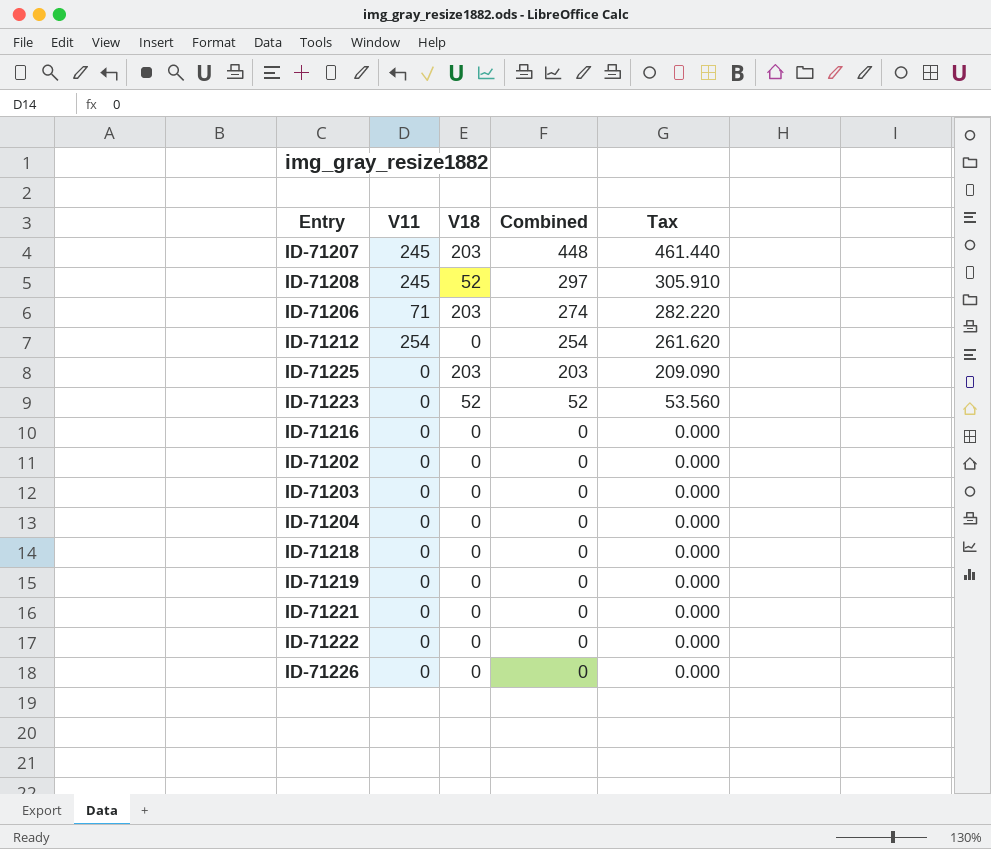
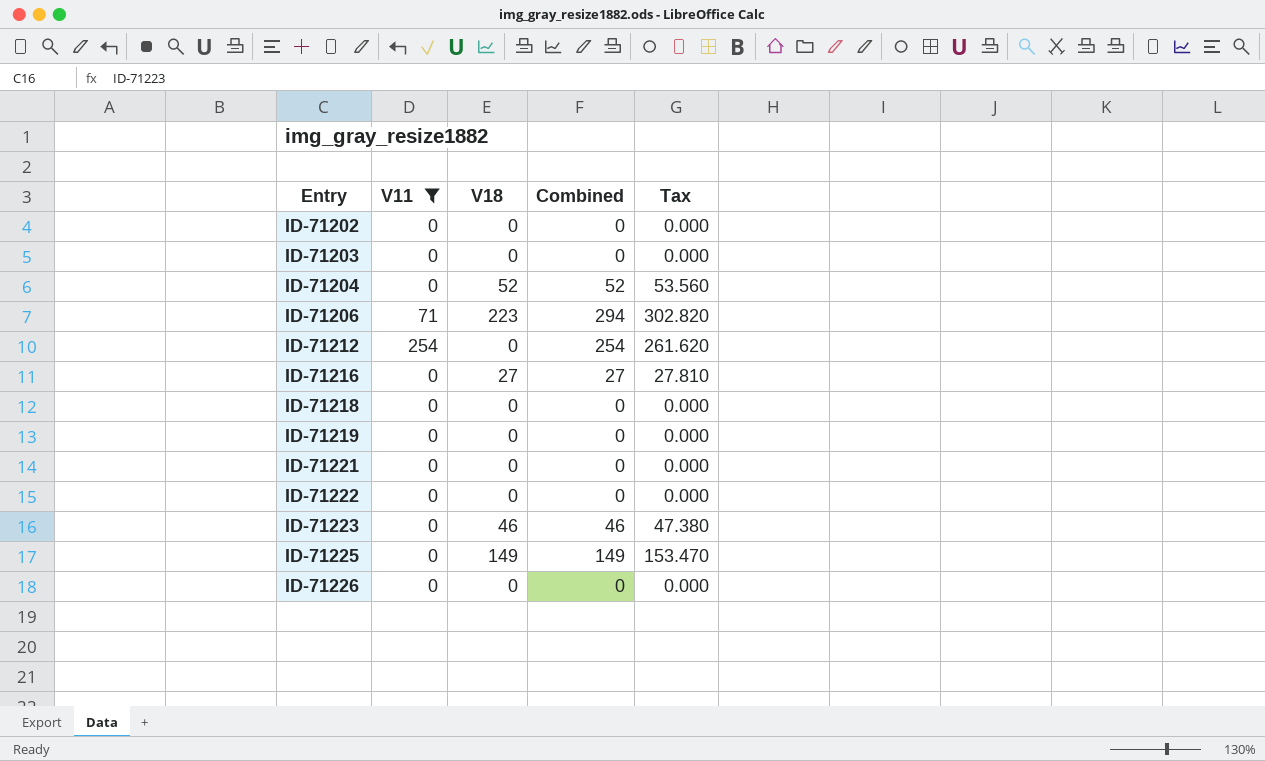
filter: none -> V11 != 245
row order: Combined descending -> Entry ascending
ID-71204 | V18: 0 -> 52
ID-71204 | Combined: 0 -> 52
ID-71204 | Tax: 0.000 -> 53.560
ID-71206 | V18: 203 -> 223
ID-71206 | Combined: 274 -> 294
ID-71206 | Tax: 282.220 -> 302.820
ID-71216 | V18: 0 -> 27
ID-71216 | Combined: 0 -> 27
ID-71216 | Tax: 0.000 -> 27.810
ID-71223 | V18: 52 -> 46
ID-71223 | Combined: 52 -> 46
ID-71223 | Tax: 53.560 -> 47.380
ID-71225 | V18: 203 -> 149
ID-71225 | Combined: 203 -> 149
ID-71225 | Tax: 209.090 -> 153.470

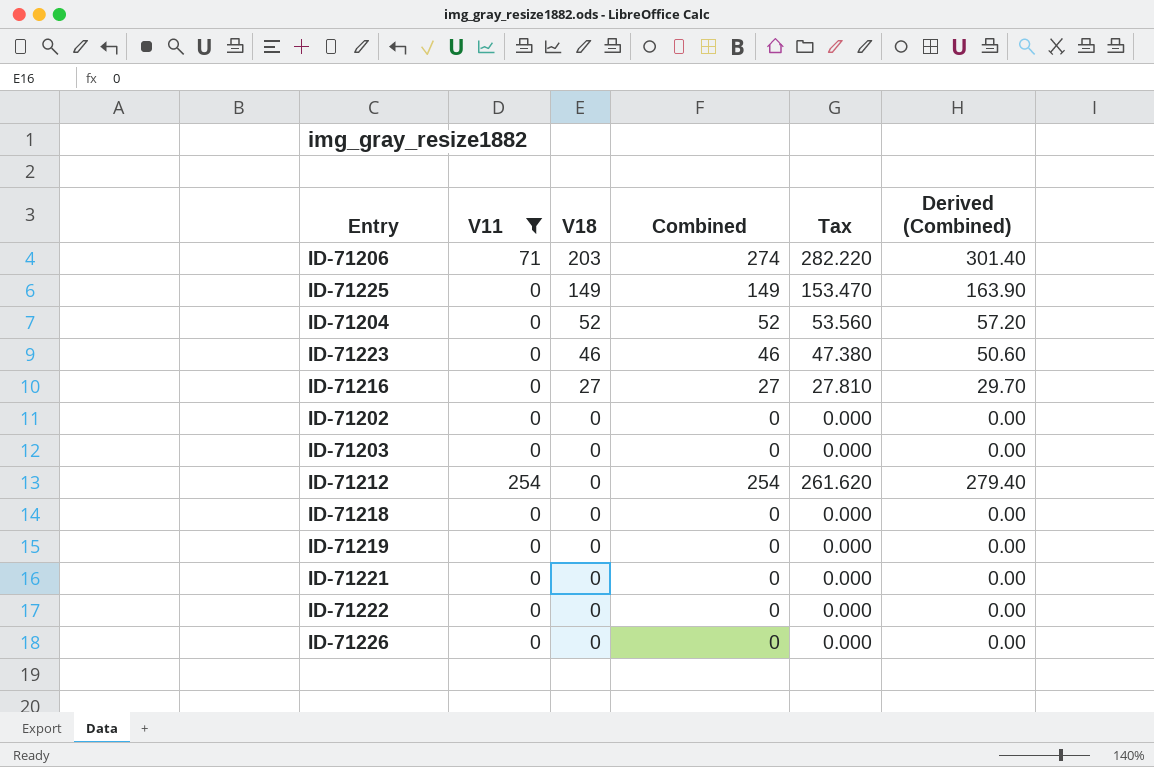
row order: Entry ascending -> V18 descending
column Derived (Combined) | formula: none -> [Combined] * 1.1
ID-71206 | V18: 223 -> 203
ID-71206 | Combined: 294 -> 274
ID-71206 | Tax: 302.820 -> 282.220

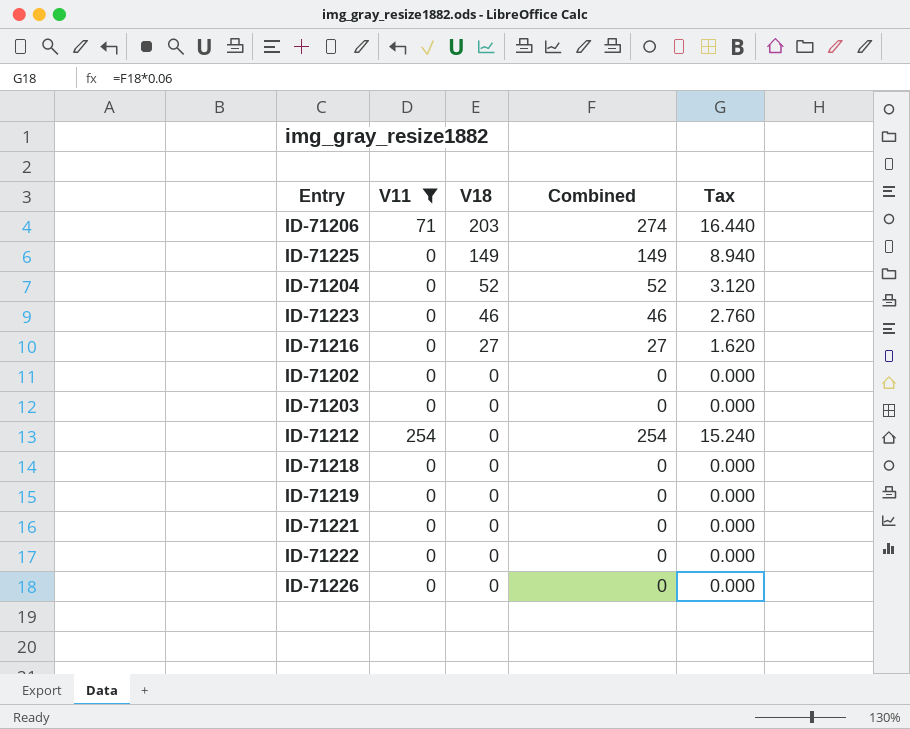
column Derived (Combined) | formula: [Combined] * 1.1 -> none
column Tax | formula: [Combined] * 1.03 -> [Combined] * 0.06

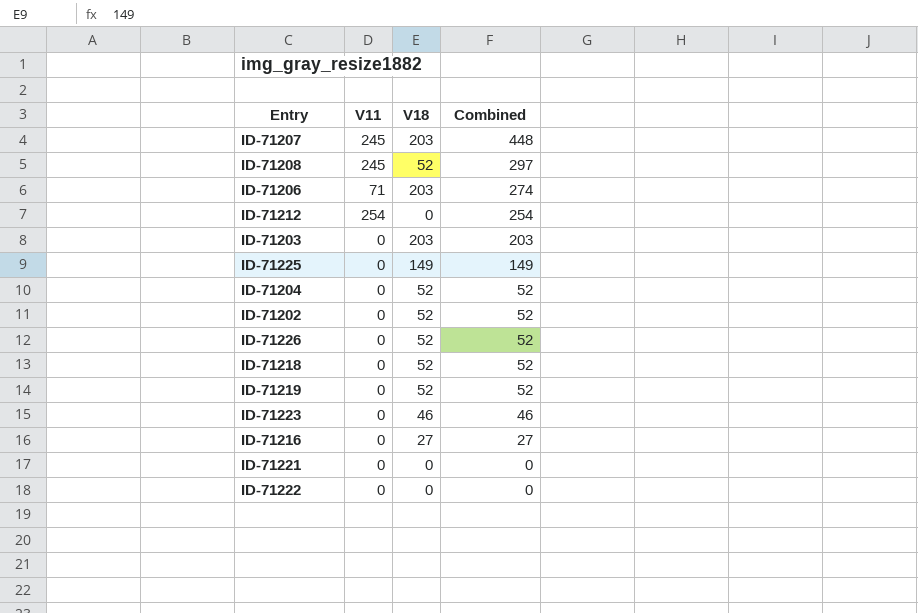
filter: V11 != 245 -> none
row order: V18 descending -> Combined descending
column Tax | formula: [Combined] * 0.06 -> none
ID-71203 | V18: 0 -> 203
ID-71203 | Combined: 0 -> 203
ID-71202 | V18: 0 -> 52
ID-71202 | Combined: 0 -> 52
ID-71226 | V18: 0 -> 52
ID-71226 | Combined: 0 -> 52
ID-71218 | V18: 0 -> 52
ID-71218 | Combined: 0 -> 52
ID-71219 | V18: 0 -> 52
ID-71219 | Combined: 0 -> 52

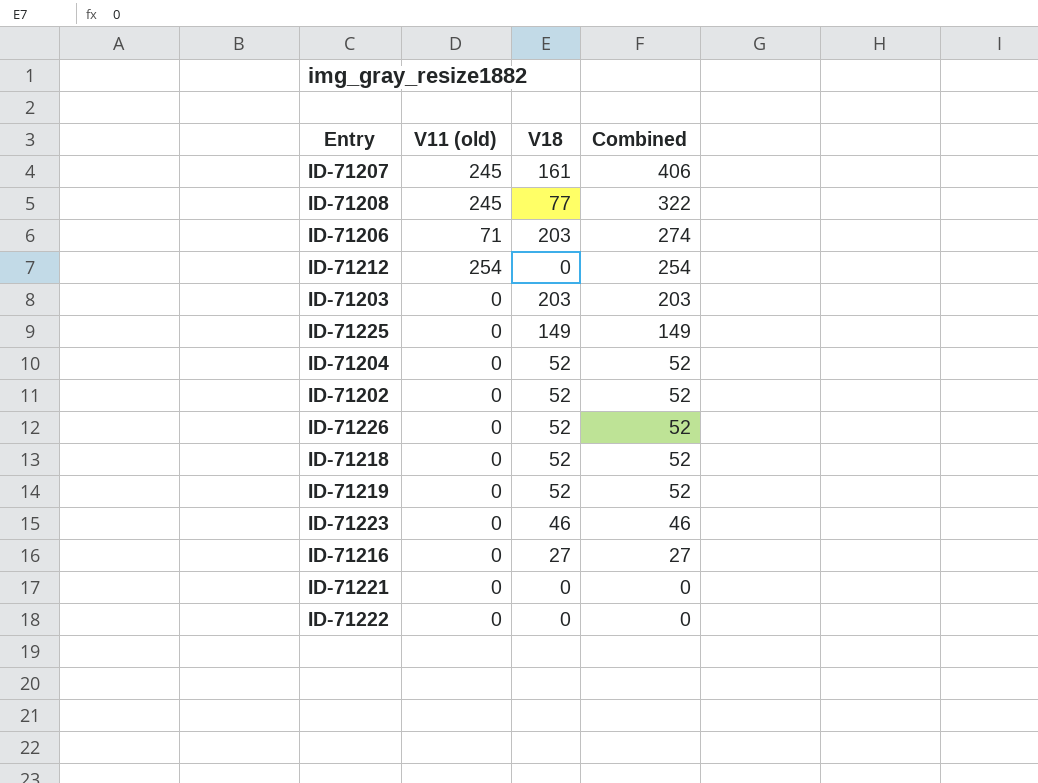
column name: V11 -> V11 (old)
ID-71207 | V18: 203 -> 161
ID-71207 | Combined: 448 -> 406
ID-71208 | V18: 52 -> 77
ID-71208 | Combined: 297 -> 322

